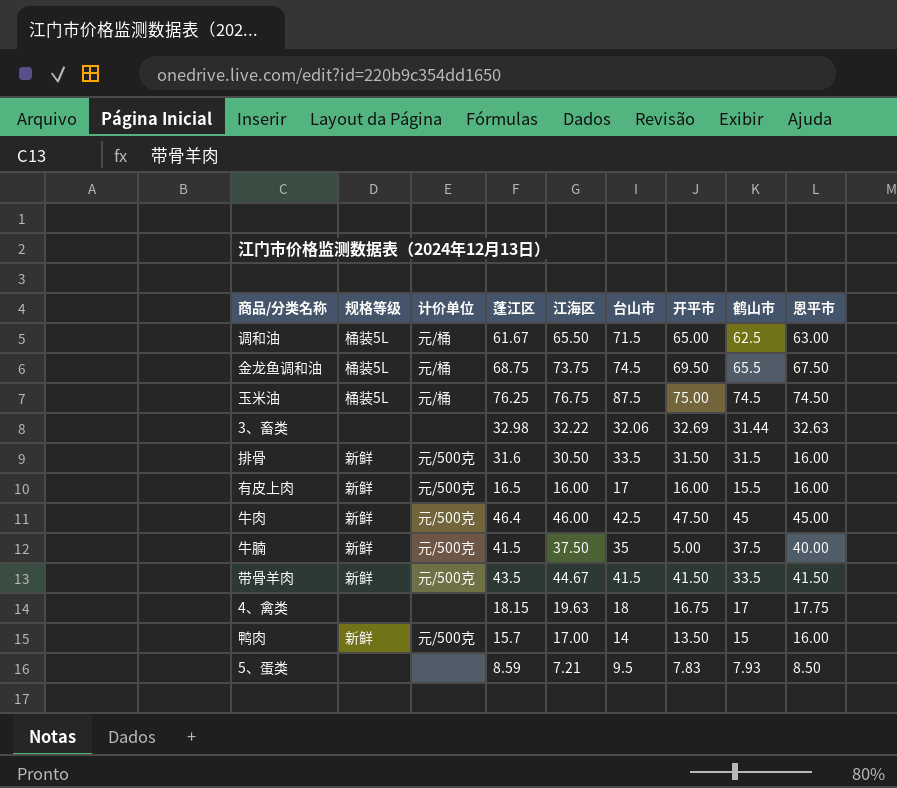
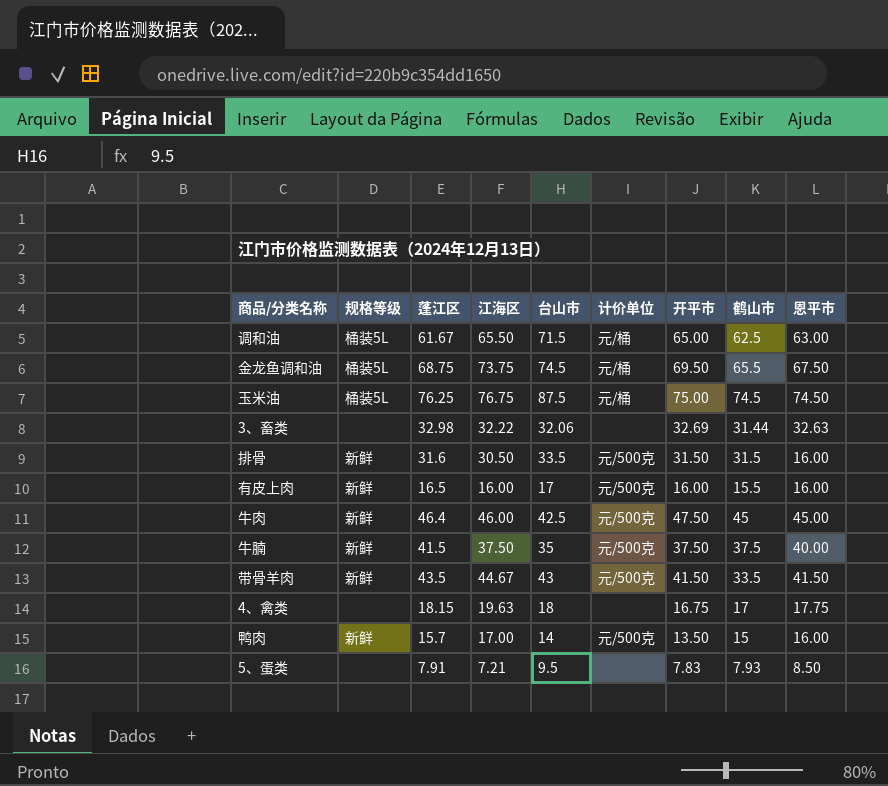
column 计价单位 | position: 3 -> 6
牛腩 | 开平市: 5.00 -> 37.50
带骨羊肉 | 台山市: 41.5 -> 43
5、蛋类 | 蓬江区: 8.59 -> 7.91

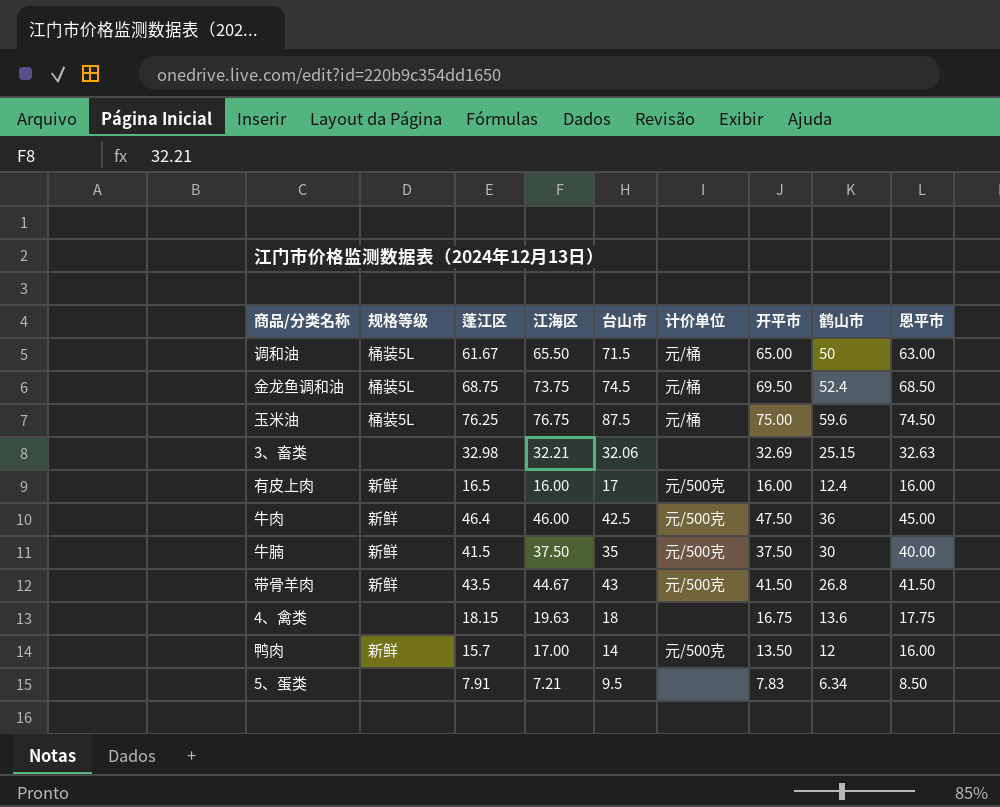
row 排骨: 新鲜 | 31.6 | 30.50 | 33.5 | 元/500克 | 31.50 | 31.5 | 16.00 -> none
调和油 | 鹤山市: 62.5 -> 50
金龙鱼调和油 | 鹤山市: 65.5 -> 52.4
金龙鱼调和油 | 恩平市: 67.50 -> 68.50
玉米油 | 鹤山市: 74.5 -> 59.6
3、畜类 | 江海区: 32.22 -> 32.21
3、畜类 | 鹤山市: 31.44 -> 25.15
有皮上肉 | 鹤山市: 15.5 -> 12.4
牛肉 | 鹤山市: 45 -> 36
牛腩 | 鹤山市: 37.5 -> 30
带骨羊肉 | 鹤山市: 33.5 -> 26.8
4、禽类 | 鹤山市: 17 -> 13.6
鸭肉 | 鹤山市: 15 -> 12
5、蛋类 | 鹤山市: 7.93 -> 6.34

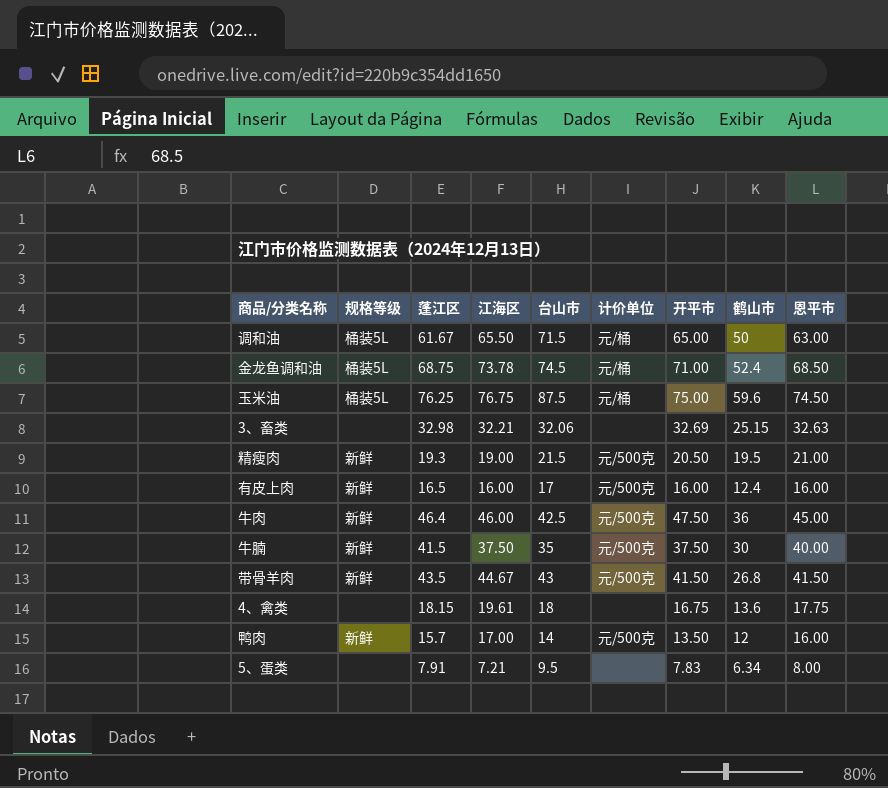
金龙鱼调和油 | 江海区: 73.75 -> 73.78
金龙鱼调和油 | 开平市: 69.50 -> 71.00
row 精瘦肉: none -> 新鲜 | 19.3 | 19.00 | 21.5 | 元/500克 | 20.50 | 19.5 | 21.00
4、禽类 | 江海区: 19.63 -> 19.61
5、蛋类 | 恩平市: 8.50 -> 8.00

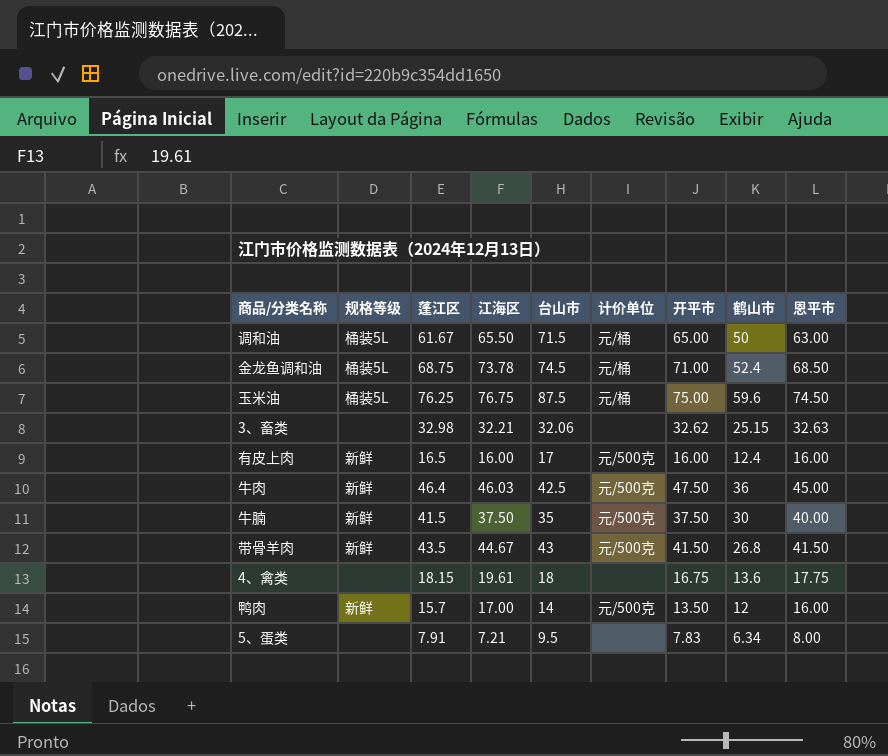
row 精瘦肉: 新鲜 | 19.3 | 19.00 | 21.5 | 元/500克 | 20.50 | 19.5 | 21.00 -> none
3、畜类 | 开平市: 32.69 -> 32.62
牛肉 | 江海区: 46.00 -> 46.03

